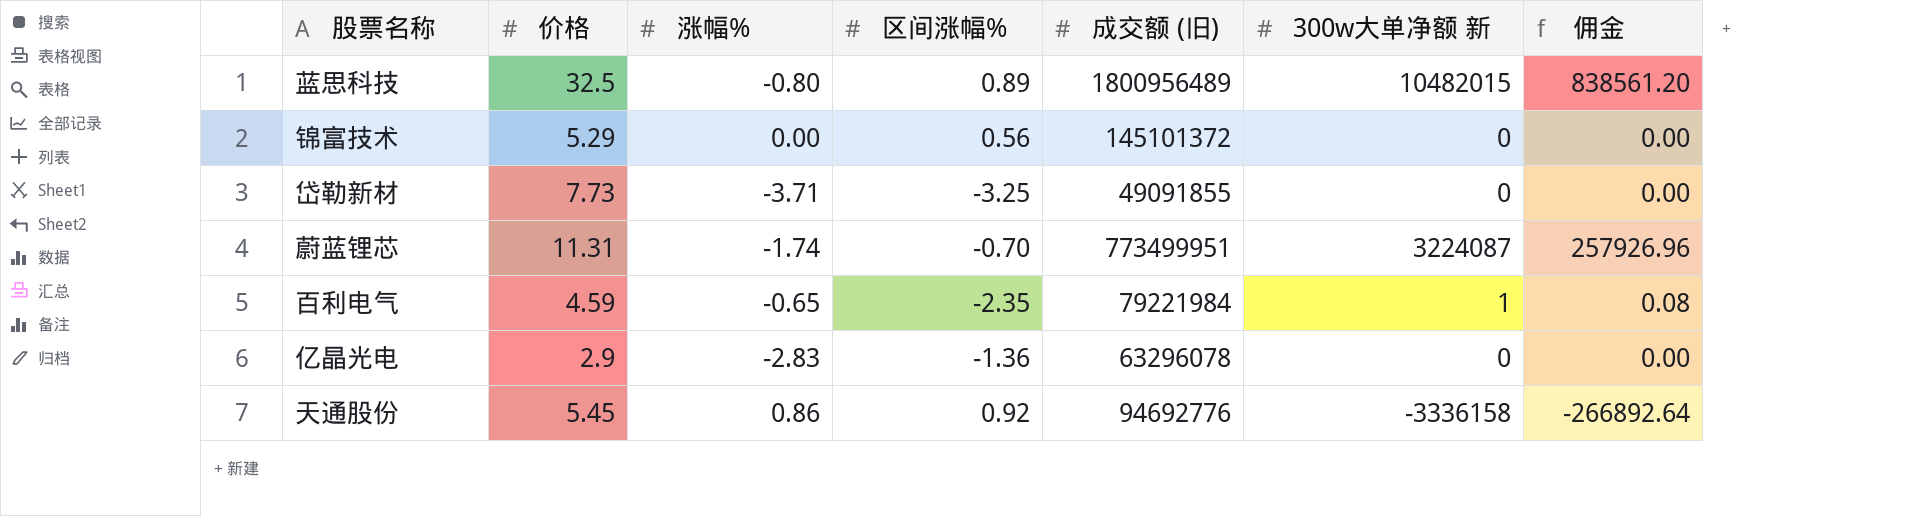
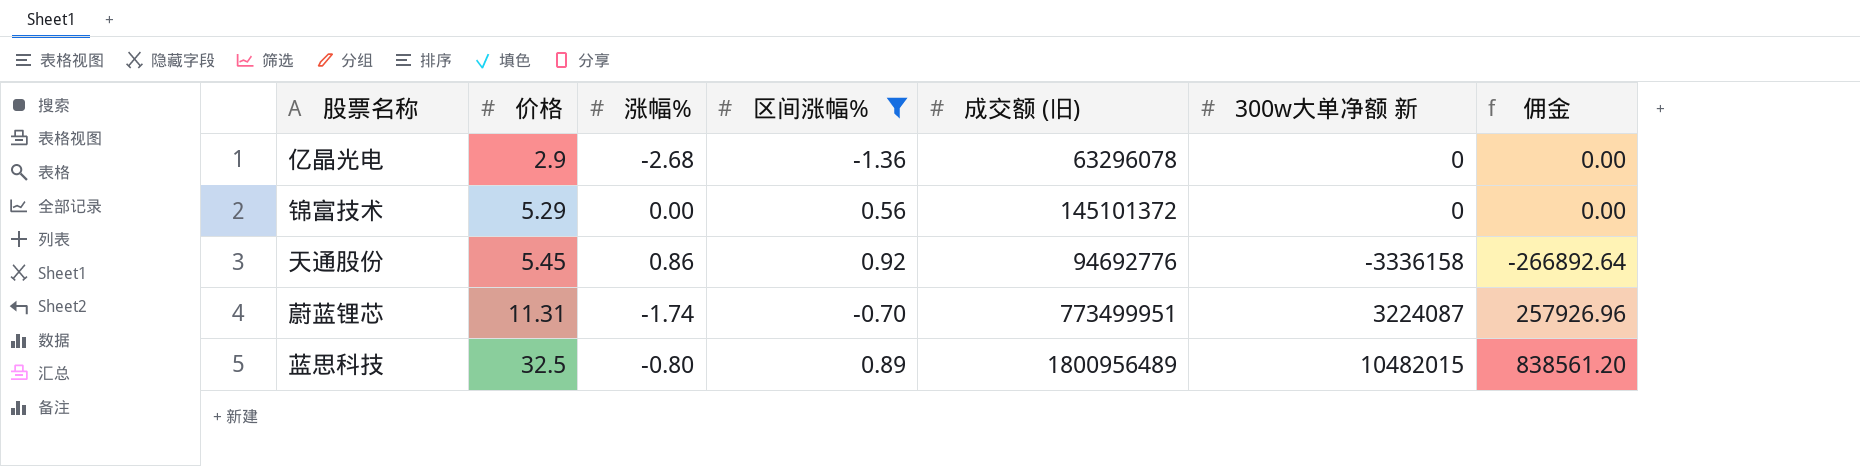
filter: none -> 区间涨幅% >= -1.36
row order: none -> 价格 ascending
亿晶光电 | 涨幅%: -2.83 -> -2.68

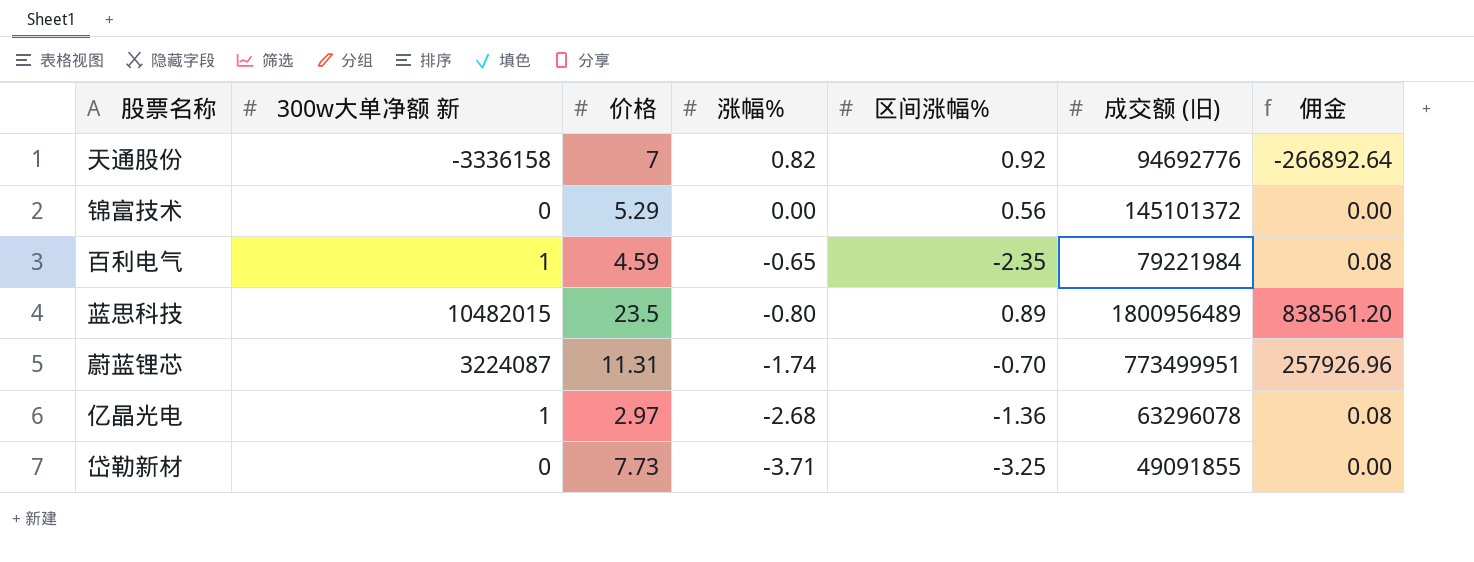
filter: 区间涨幅% >= -1.36 -> none
row order: 价格 ascending -> 涨幅% descending
column 300w大单净额 新 | position: 6 -> 2
天通股份 | 价格: 5.45 -> 7
天通股份 | 涨幅%: 0.86 -> 0.82
蓝思科技 | 价格: 32.5 -> 23.5
亿晶光电 | 300w大单净额 新: 0 -> 1
亿晶光电 | 价格: 2.9 -> 2.97
亿晶光电 | 佣金: 0.00 -> 0.08

